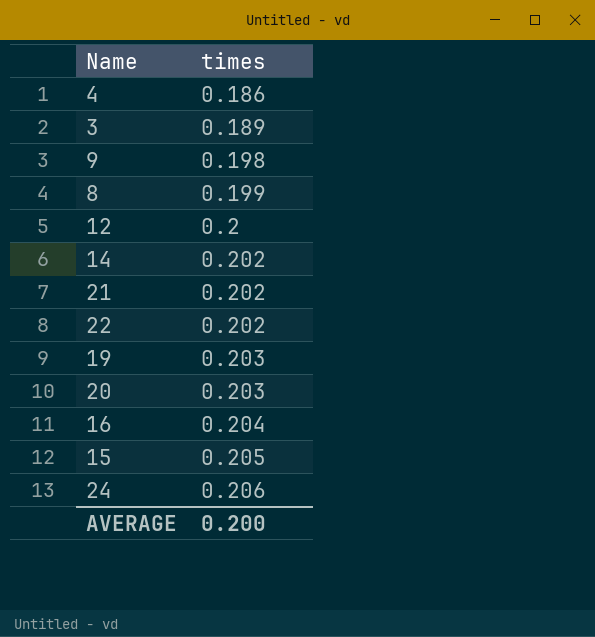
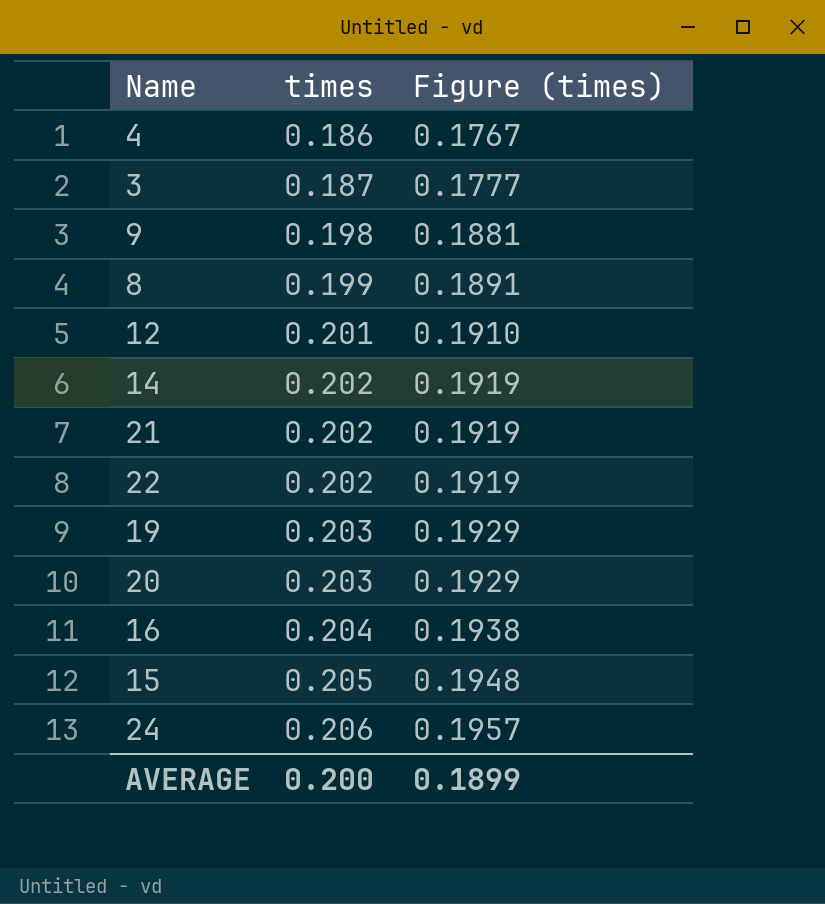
column Figure (times) | formula: none -> [times] * 0.95
3 | times: 0.189 -> 0.187
12 | times: 0.2 -> 0.201

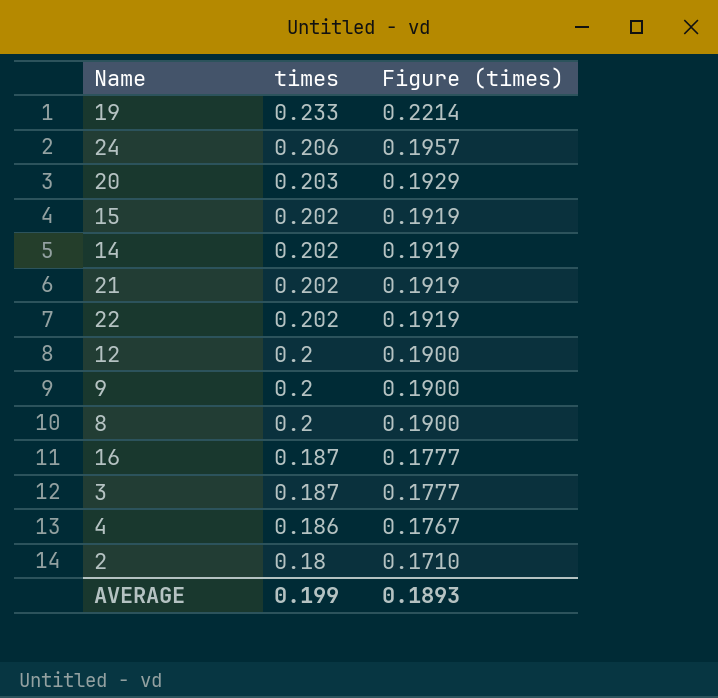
row order: times ascending -> times descending
19 | times: 0.203 -> 0.233
19 | Figure (times): 0.1929 -> 0.2214
15 | times: 0.205 -> 0.202
15 | Figure (times): 0.1948 -> 0.1919
12 | times: 0.201 -> 0.2
12 | Figure (times): 0.1910 -> 0.1900
9 | times: 0.198 -> 0.2
9 | Figure (times): 0.1881 -> 0.1900
8 | times: 0.199 -> 0.2
8 | Figure (times): 0.1891 -> 0.1900
16 | times: 0.204 -> 0.187
16 | Figure (times): 0.1938 -> 0.1777
row 2: none -> 0.18 | 0.1710
AVERAGE | times: 0.200 -> 0.199
AVERAGE | Figure (times): 0.1899 -> 0.1893

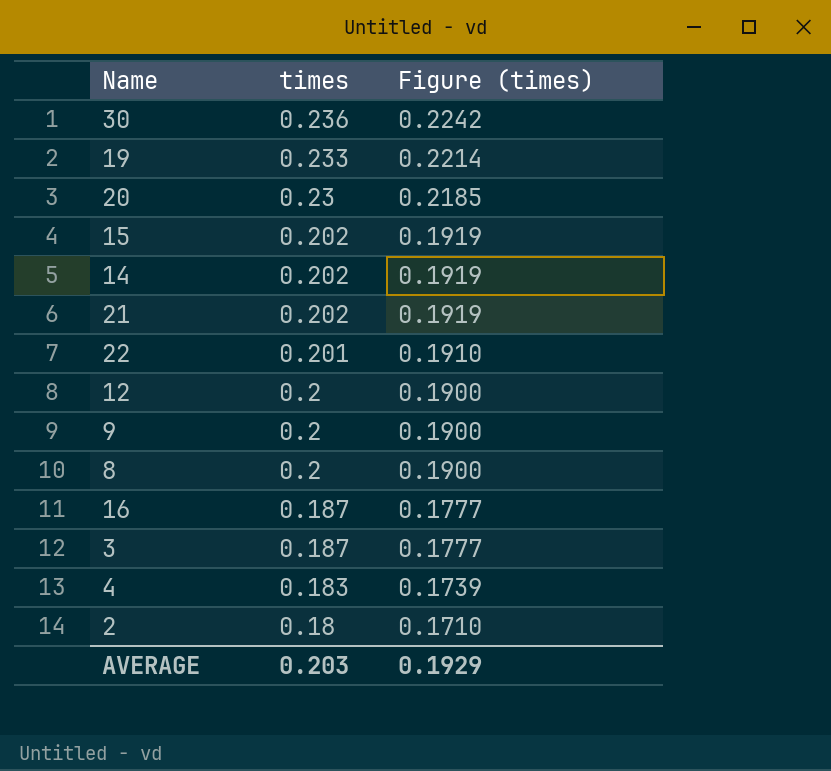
row 24: 0.206 | 0.1957 -> none
row 30: none -> 0.236 | 0.2242
20 | times: 0.203 -> 0.23
20 | Figure (times): 0.1929 -> 0.2185
22 | times: 0.202 -> 0.201
22 | Figure (times): 0.1919 -> 0.1910
4 | times: 0.186 -> 0.183
4 | Figure (times): 0.1767 -> 0.1739
AVERAGE | times: 0.199 -> 0.203
AVERAGE | Figure (times): 0.1893 -> 0.1929

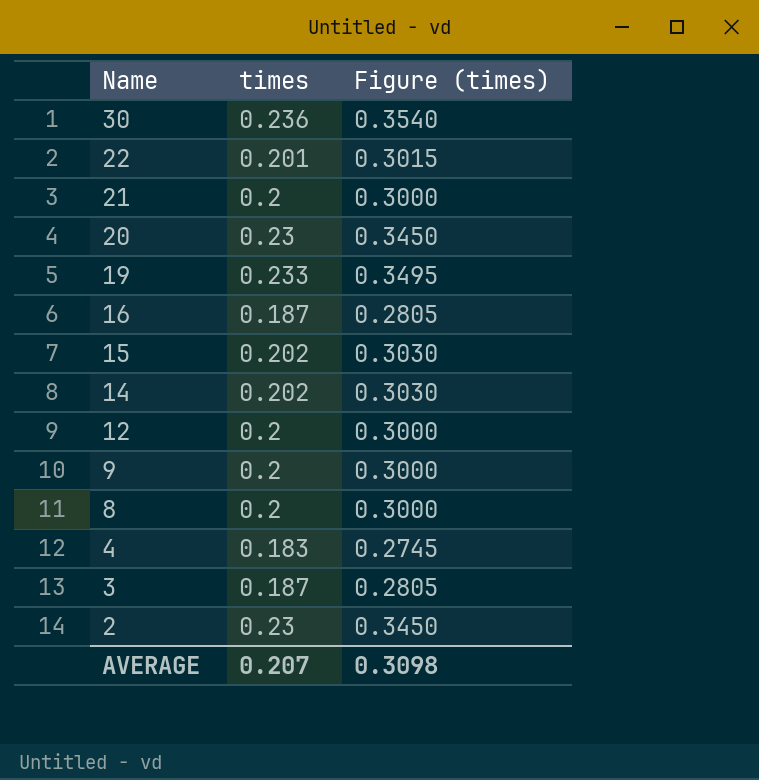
row order: times descending -> Name descending
column Figure (times) | formula: [times] * 0.95 -> [times] * 1.5
21 | times: 0.202 -> 0.2
2 | times: 0.18 -> 0.23
AVERAGE | times: 0.203 -> 0.207
AVERAGE | Figure (times): 0.1929 -> 0.3098

